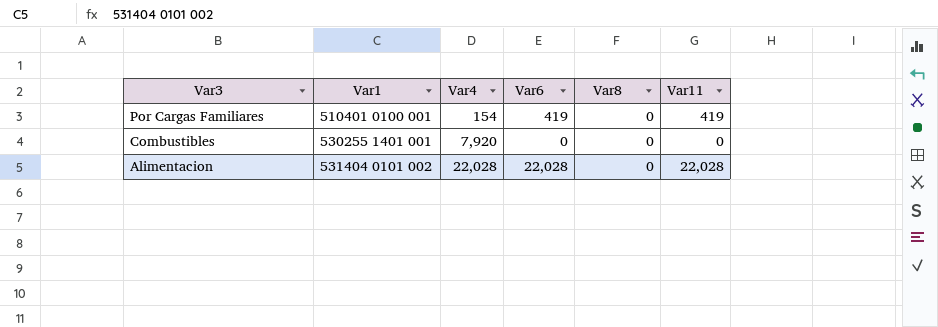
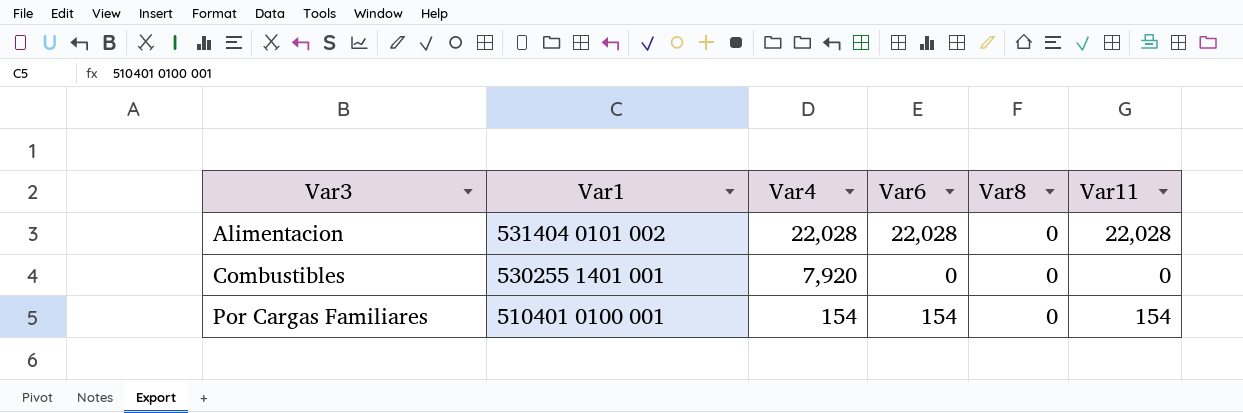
row order: Var3 descending -> Var3 ascending
Por Cargas Familiares | Var6: 419 -> 154
Por Cargas Familiares | Var11: 419 -> 154

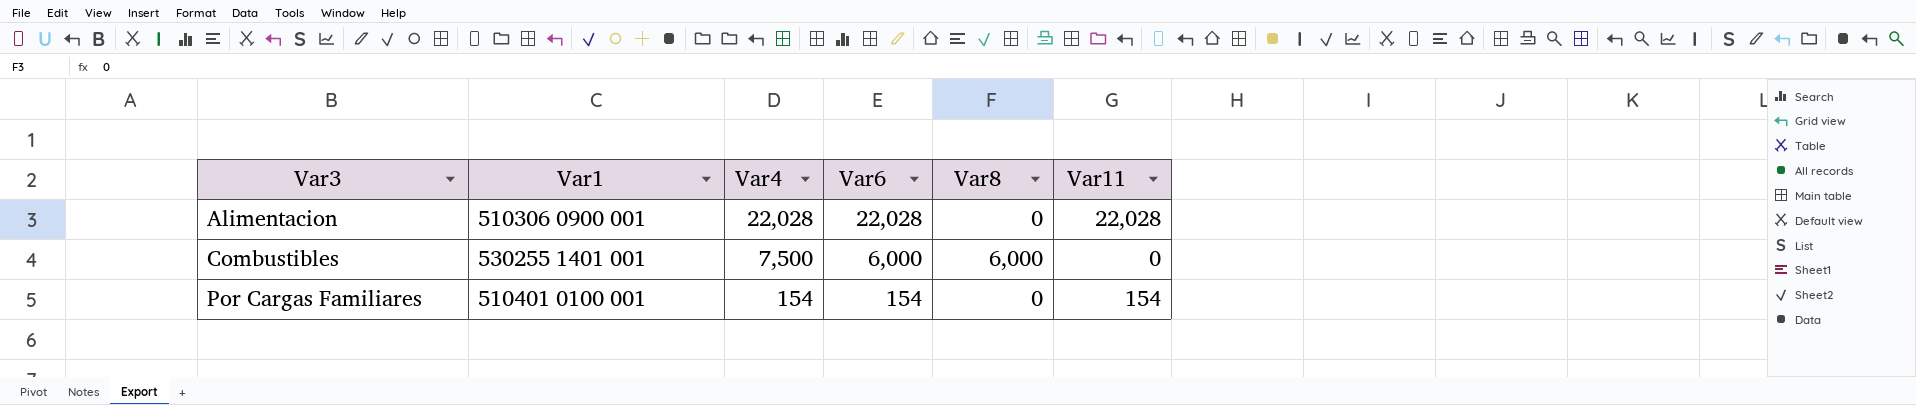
Alimentacion | Var1: 531404 0101 002 -> 510306 0900 001
Combustibles | Var4: 7,920 -> 7,500
Combustibles | Var6: 0 -> 6,000
Combustibles | Var8: 0 -> 6,000

